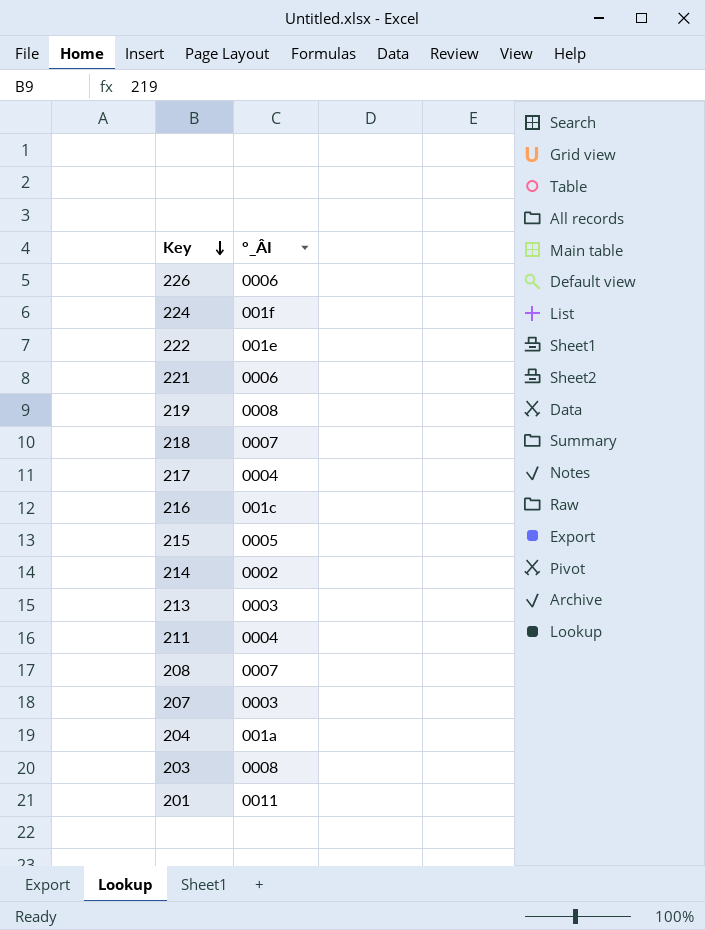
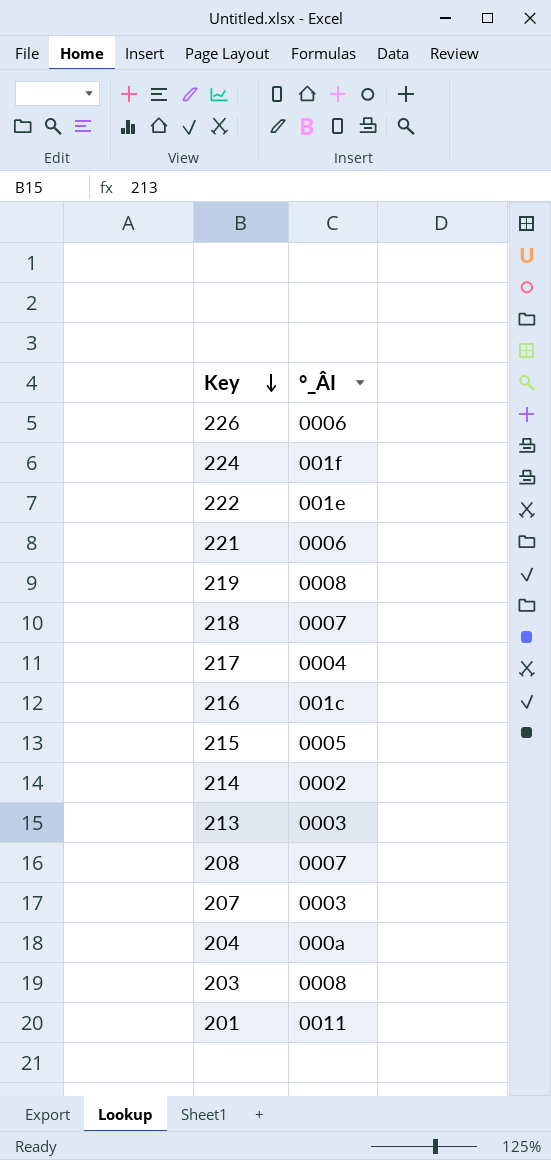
row 211: 0004 -> none
204 | °_ÂI: 001a -> 000a

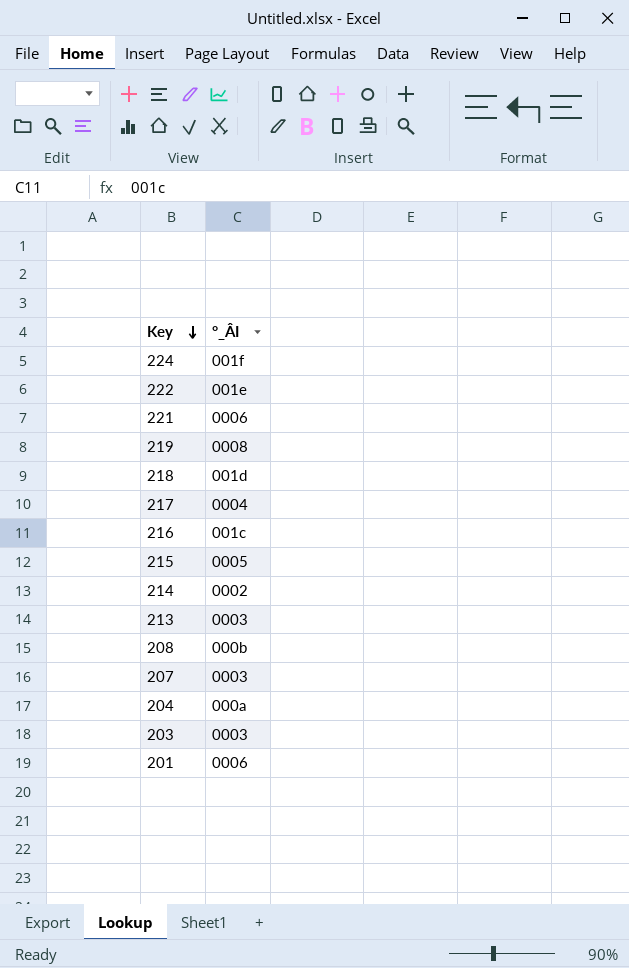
row 226: 0006 -> none
218 | °_ÂI: 0007 -> 001d
208 | °_ÂI: 0007 -> 000b
203 | °_ÂI: 0008 -> 0003
201 | °_ÂI: 0011 -> 0006

